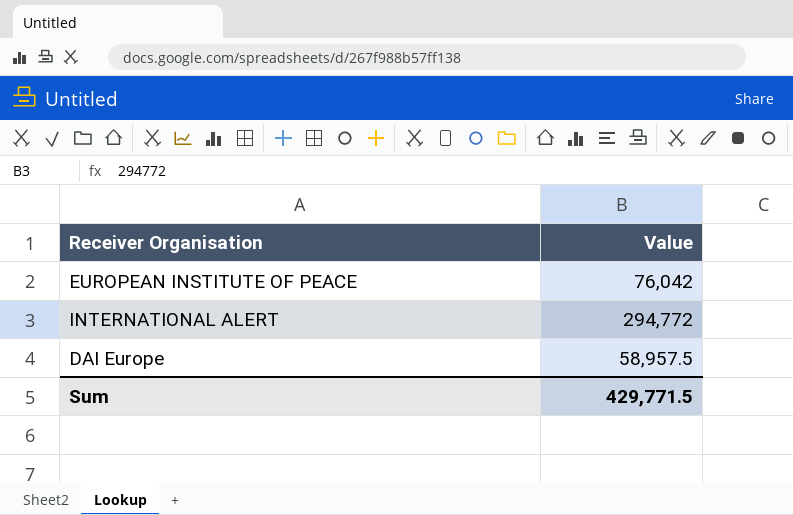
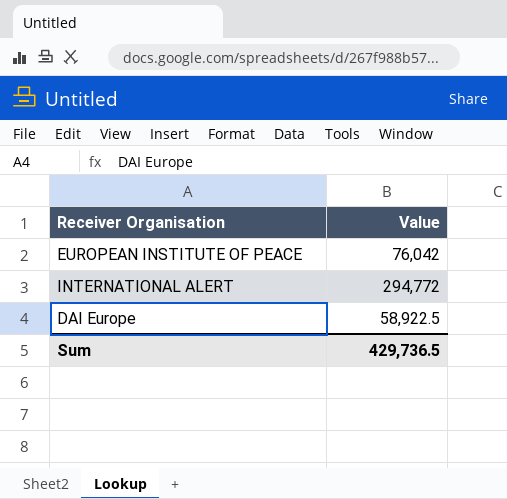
DAI Europe | Value: 58,957.5 -> 58,922.5
Sum | Value: 429,771.5 -> 429,736.5

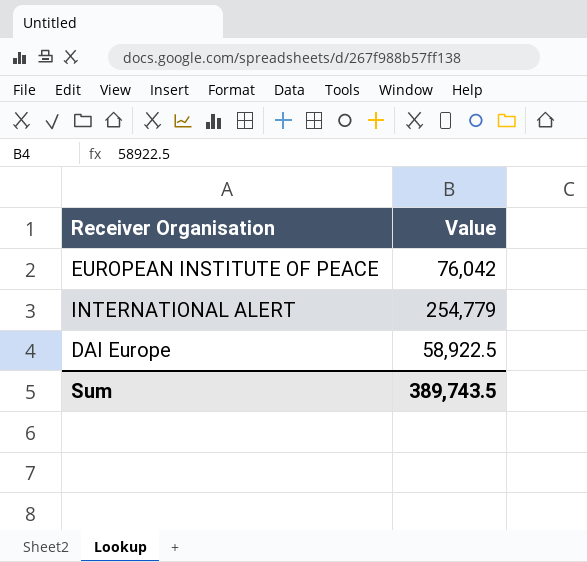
INTERNATIONAL ALERT | Value: 294,772 -> 254,779
Sum | Value: 429,736.5 -> 389,743.5

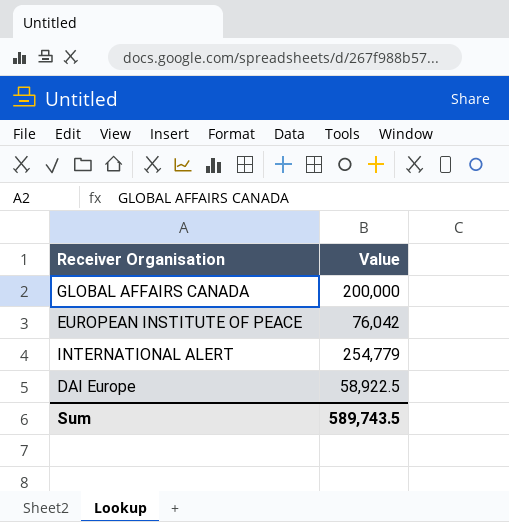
row GLOBAL AFFAIRS CANADA: none -> 200,000
Sum | Value: 389,743.5 -> 589,743.5

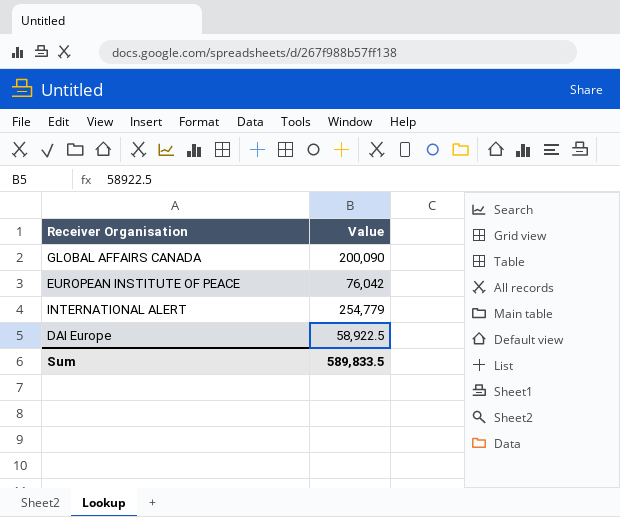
GLOBAL AFFAIRS CANADA | Value: 200,000 -> 200,090
Sum | Value: 589,743.5 -> 589,833.5

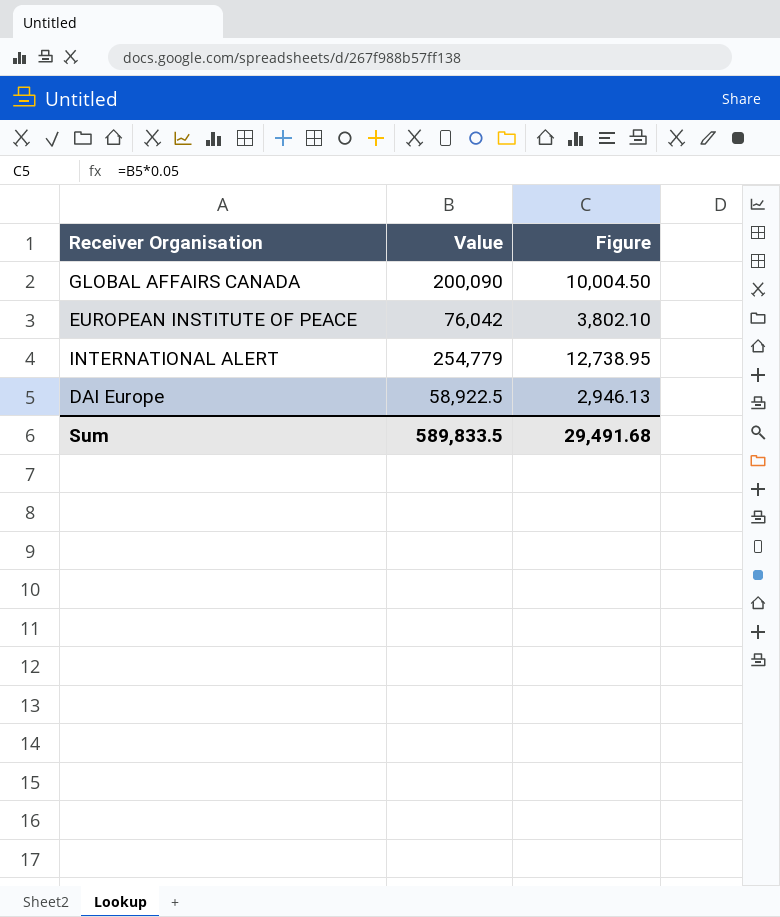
column Figure | formula: none -> [Value] * 0.05

